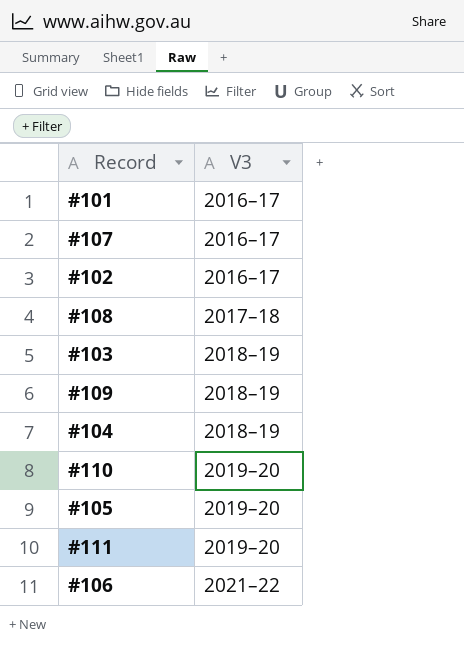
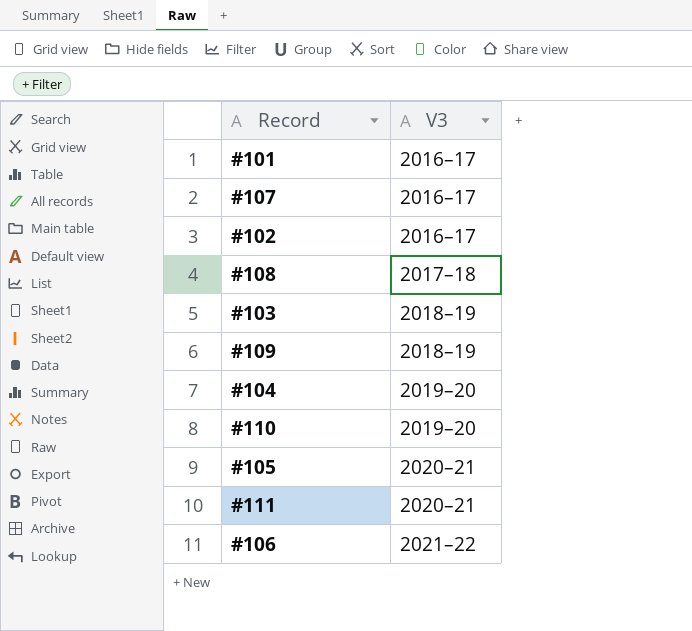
#104 | V3: 2018–19 -> 2019–20
#105 | V3: 2019–20 -> 2020–21
#111 | V3: 2019–20 -> 2020–21

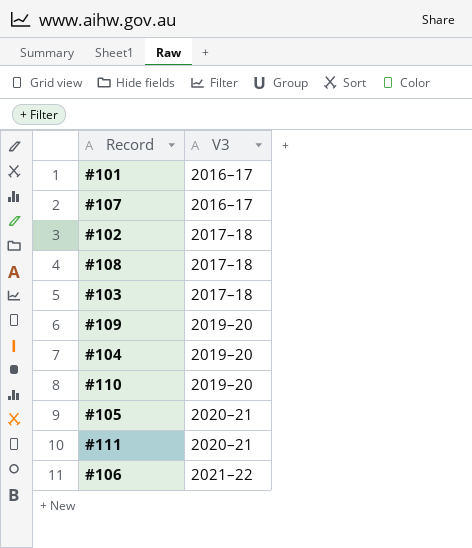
#102 | V3: 2016–17 -> 2017–18
#103 | V3: 2018–19 -> 2017–18
#109 | V3: 2018–19 -> 2019–20

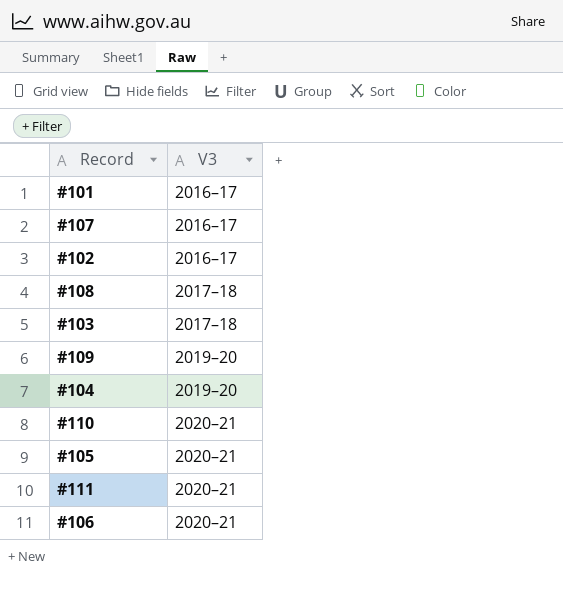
#102 | V3: 2017–18 -> 2016–17
#110 | V3: 2019–20 -> 2020–21
#106 | V3: 2021–22 -> 2020–21

